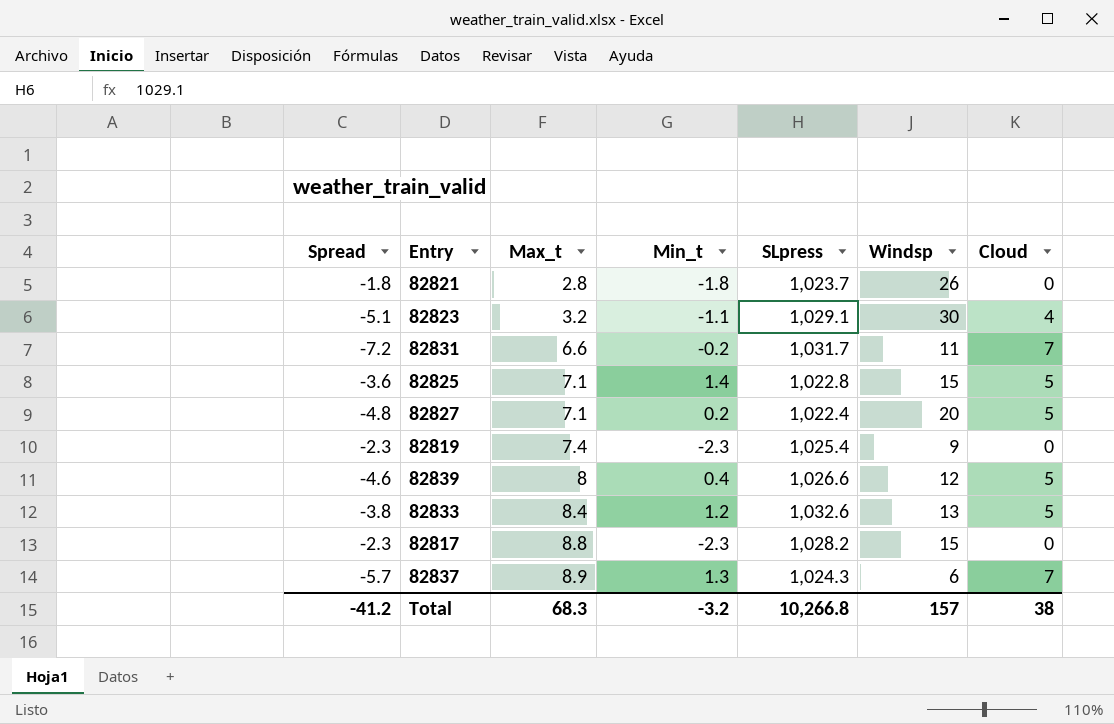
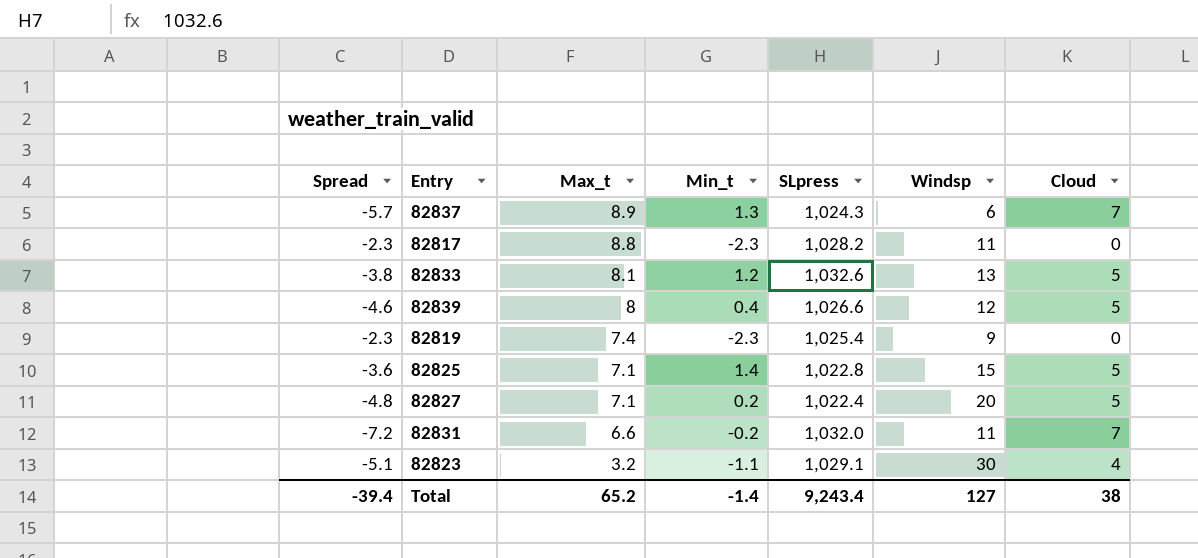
row order: Max_t ascending -> Max_t descending
row 82821: -1.8 | 2.8 | -1.8 | 1,023.7 | 26 | 0 -> none
82817 | Windsp: 15 -> 11
82833 | Max_t: 8.4 -> 8.1
82831 | SLpress: 1,031.7 -> 1,032.0
Total | Spread: -41.2 -> -39.4
Total | Max_t: 68.3 -> 65.2
Total | Min_t: -3.2 -> -1.4
Total | SLpress: 10,266.8 -> 9,243.4
Total | Windsp: 157 -> 127

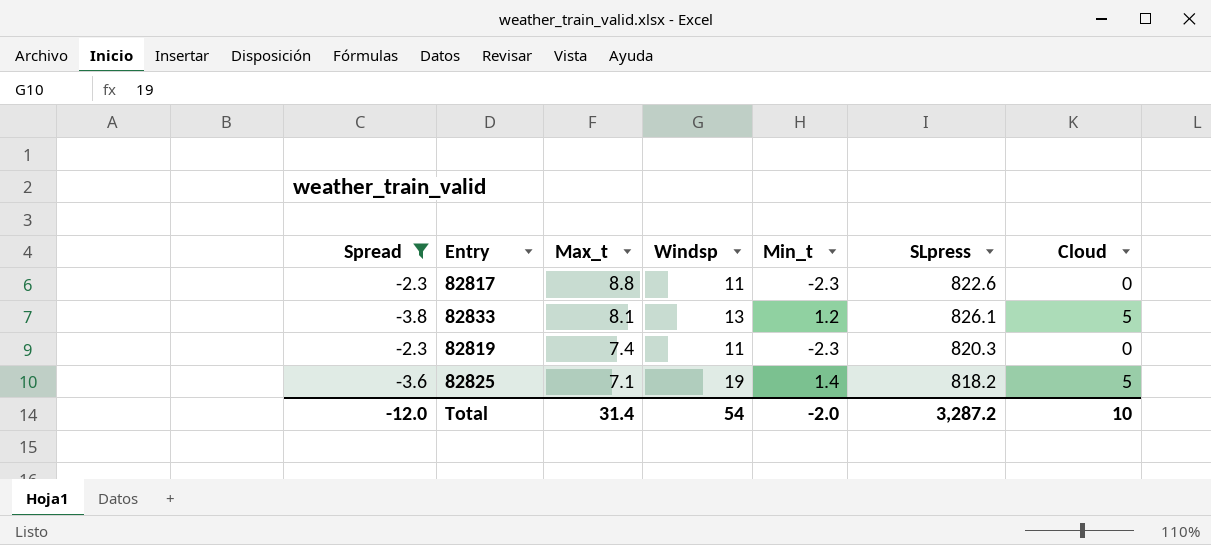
filter: none -> Spread >= -3.8
column Windsp | position: 6 -> 4
82817 | SLpress: 1,028.2 -> 822.6
82833 | SLpress: 1,032.6 -> 826.1
82819 | Windsp: 9 -> 11
82819 | SLpress: 1,025.4 -> 820.3
82825 | Windsp: 15 -> 19
82825 | SLpress: 1,022.8 -> 818.2
Total | Spread: -39.4 -> -12.0
Total | Max_t: 65.2 -> 31.4
Total | Windsp: 127 -> 54
Total | Min_t: -1.4 -> -2.0
Total | SLpress: 9,243.4 -> 3,287.2
Total | Cloud: 38 -> 10

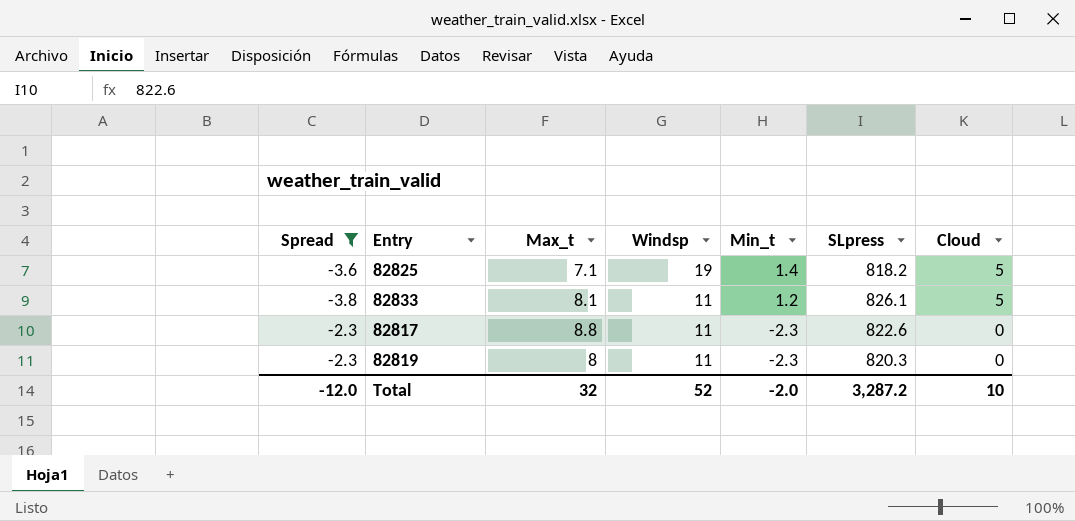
row order: Max_t descending -> Windsp descending
82833 | Windsp: 13 -> 11
82819 | Max_t: 7.4 -> 8
Total | Max_t: 31.4 -> 32
Total | Windsp: 54 -> 52

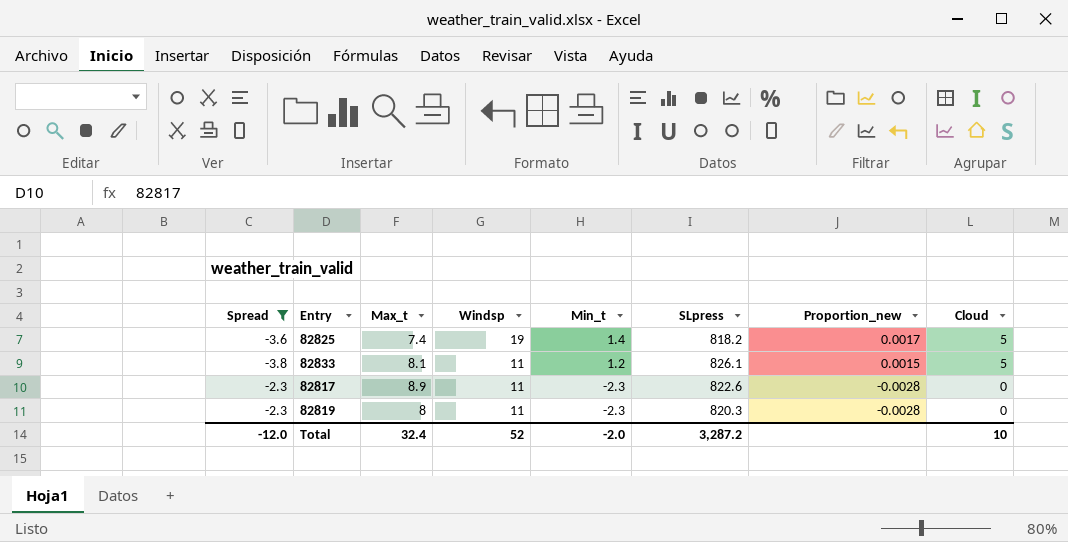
column Proportion_new | formula: none -> [Min_t] / [SLpress]
82825 | Max_t: 7.1 -> 7.4
82817 | Max_t: 8.8 -> 8.9
Total | Max_t: 32 -> 32.4

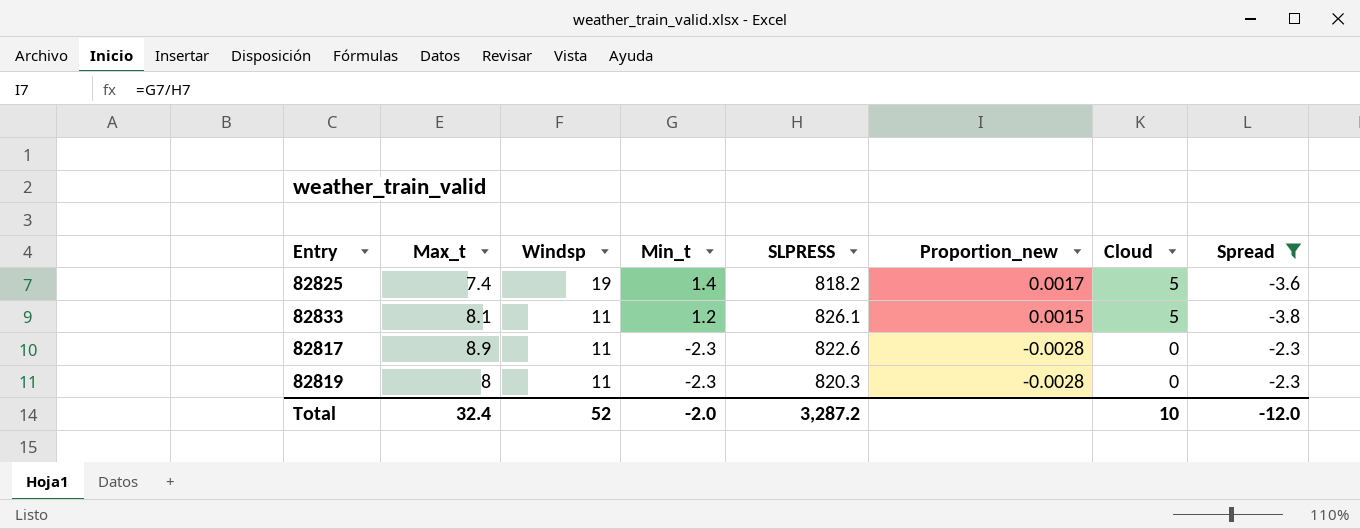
column name: SLpress -> SLPRESS
column Spread | position: 1 -> 8

